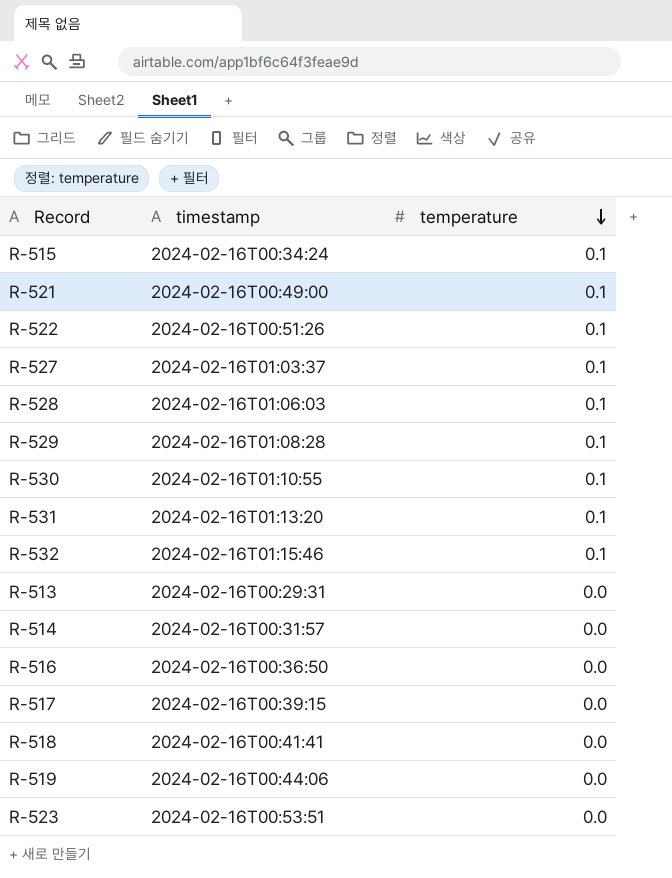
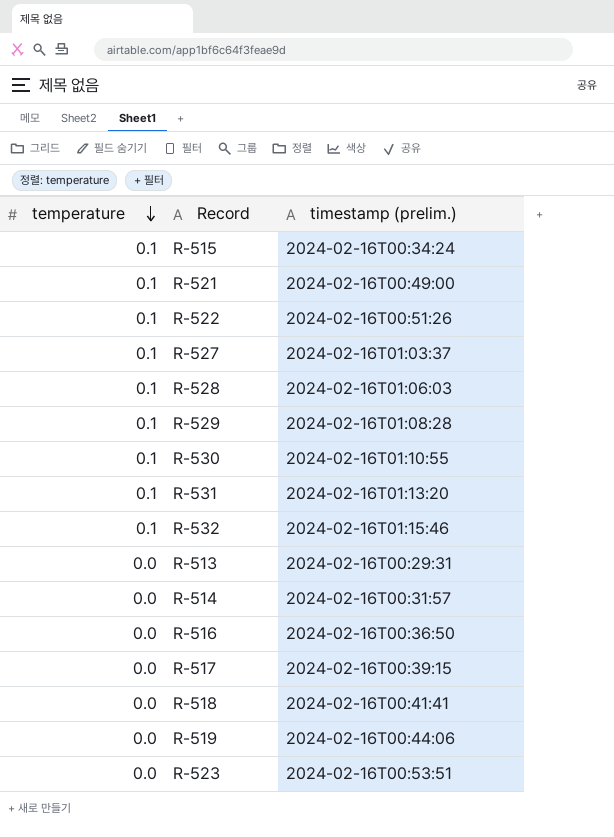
column temperature | position: 3 -> 1
column name: timestamp -> timestamp (prelim.)

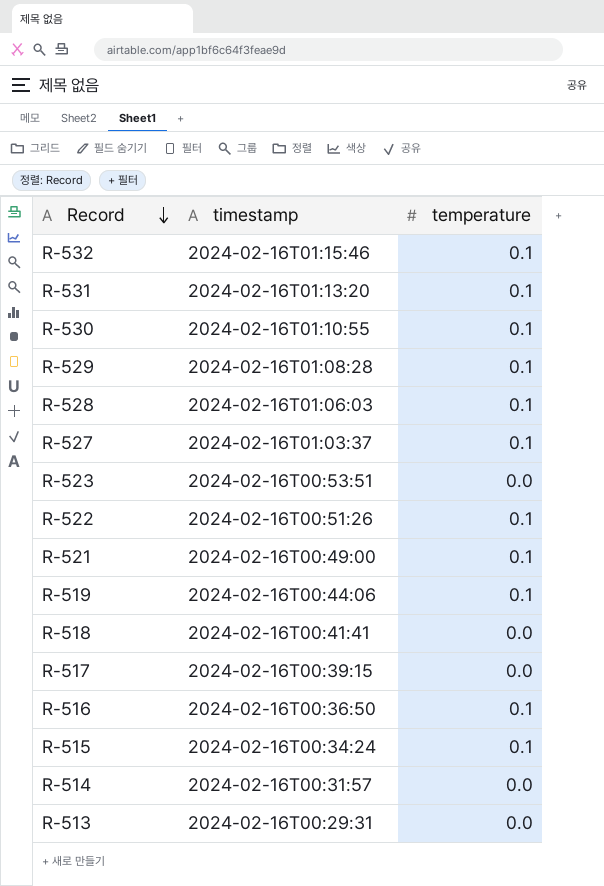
row order: temperature descending -> Record descending
column name: timestamp (prelim.) -> timestamp
column temperature | position: 1 -> 3
R-519 | temperature: 0.0 -> 0.1
R-516 | temperature: 0.0 -> 0.1

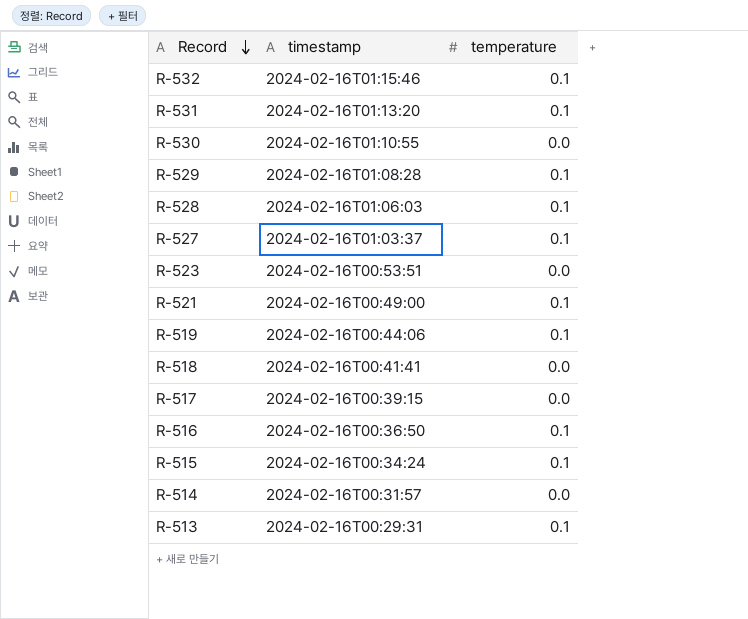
row R-522: 2024-02-16T00:51:26 | 0.1 -> none
R-530 | temperature: 0.1 -> 0.0
R-513 | temperature: 0.0 -> 0.1

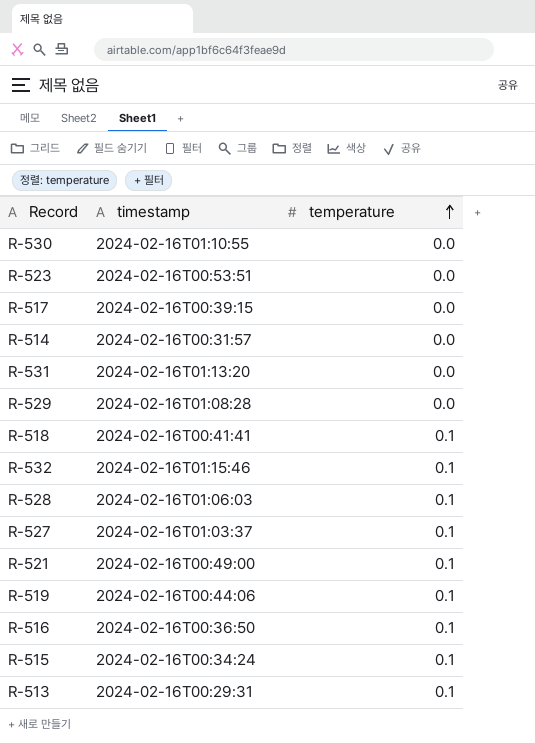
row order: Record descending -> temperature ascending
R-531 | temperature: 0.1 -> 0.0
R-529 | temperature: 0.1 -> 0.0
R-518 | temperature: 0.0 -> 0.1

